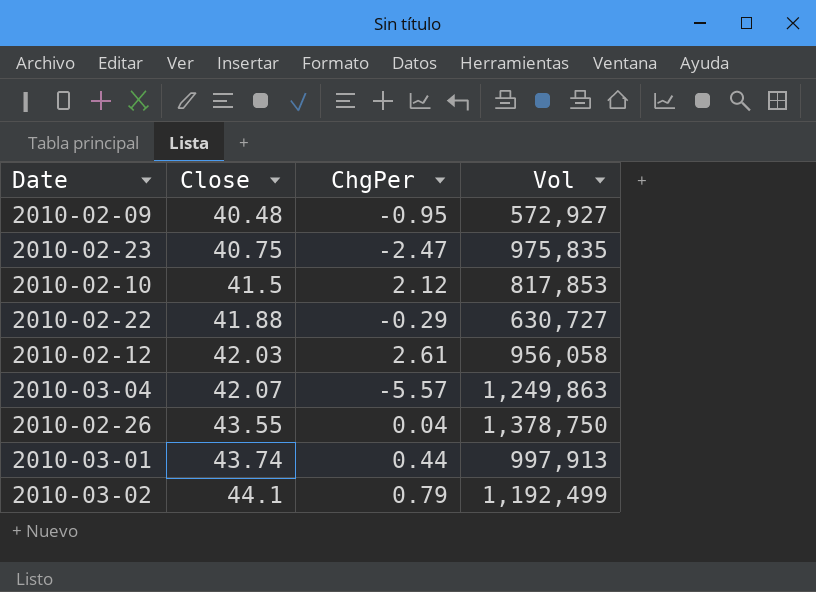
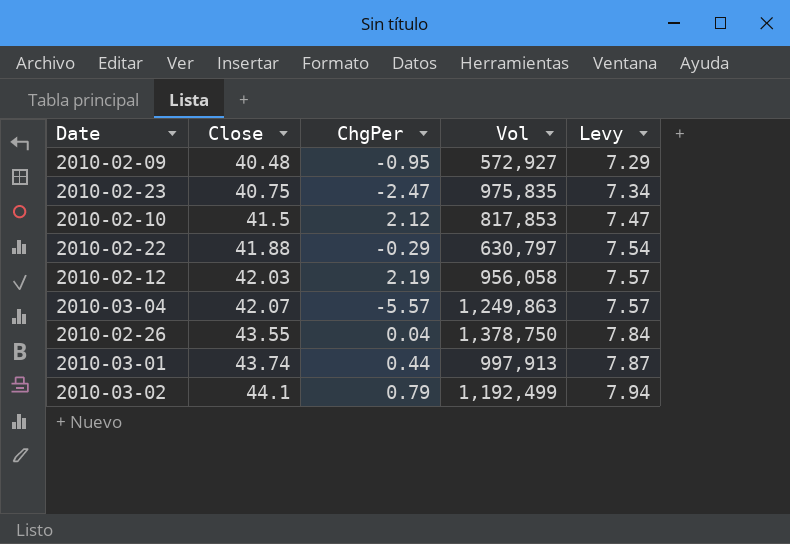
column Levy | formula: none -> [Close] * 0.18
2010-02-22 | Vol: 630,727 -> 630,797
2010-02-12 | ChgPer: 2.61 -> 2.19

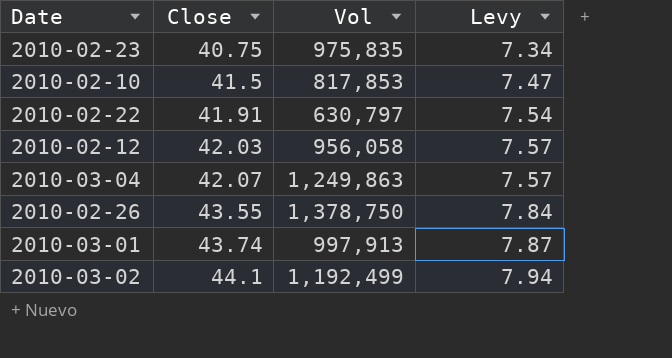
column ChgPer | position: 3 -> none
row 2010-02-09: 40.48 | -0.95 | 572,927 | 7.29 -> none
2010-02-22 | Close: 41.88 -> 41.91

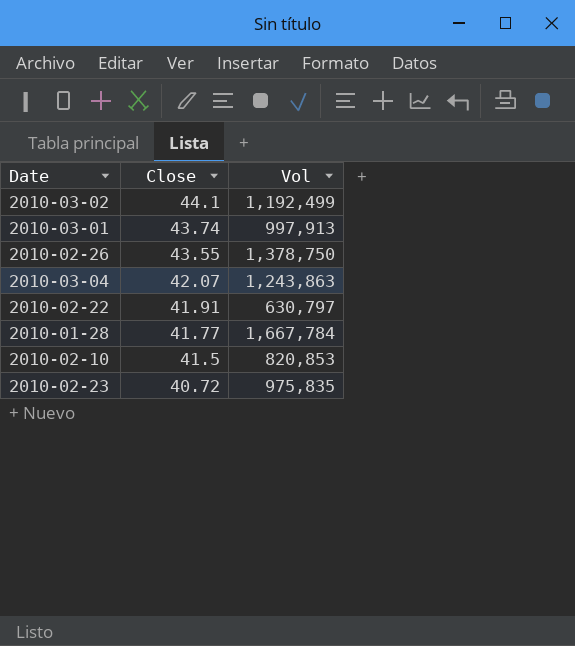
row order: Close ascending -> Close descending
column Levy | formula: [Close] * 0.18 -> none
row 2010-02-12: 42.03 | 956,058 | 7.57 -> none
2010-03-04 | Vol: 1,249,863 -> 1,243,863
row 2010-01-28: none -> 41.77 | 1,667,784
2010-02-10 | Vol: 817,853 -> 820,853
2010-02-23 | Close: 40.75 -> 40.72

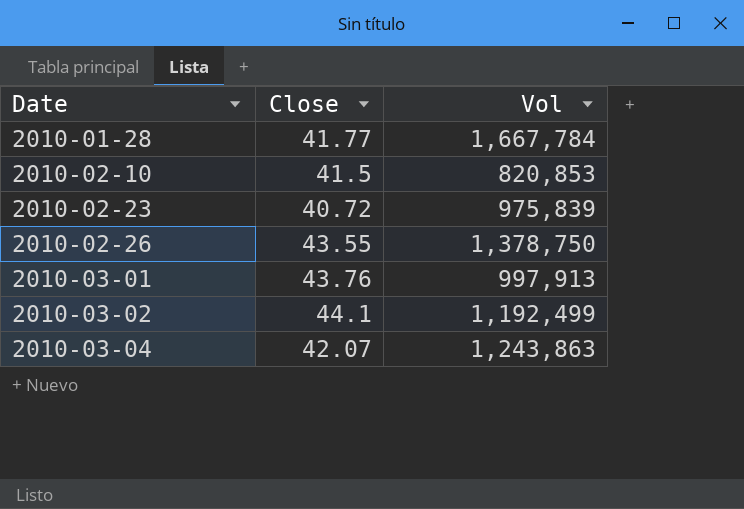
row order: Close descending -> Date ascending
row 2010-02-22: 41.91 | 630,797 -> none
2010-02-23 | Vol: 975,835 -> 975,839
2010-03-01 | Close: 43.74 -> 43.76

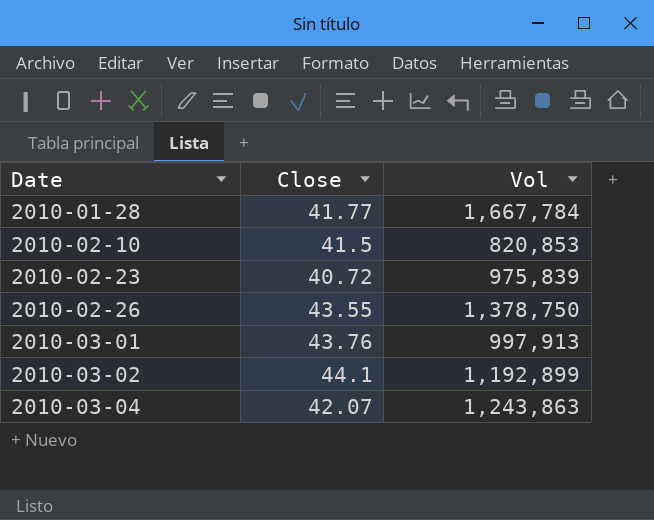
2010-03-02 | Vol: 1,192,499 -> 1,192,899

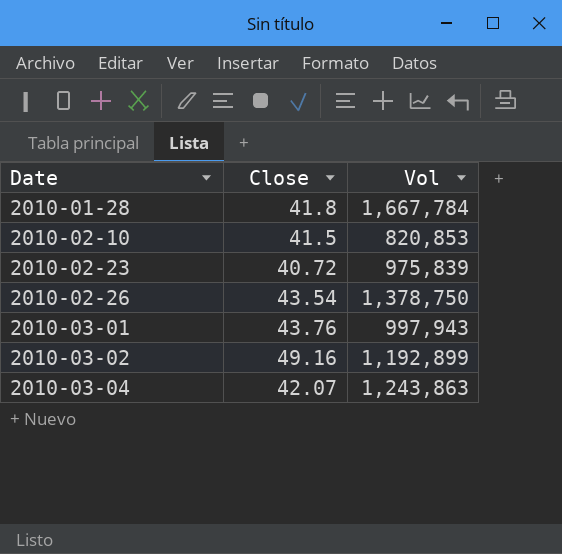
2010-01-28 | Close: 41.77 -> 41.8
2010-02-26 | Close: 43.55 -> 43.54
2010-03-01 | Vol: 997,913 -> 997,943
2010-03-02 | Close: 44.1 -> 49.16

